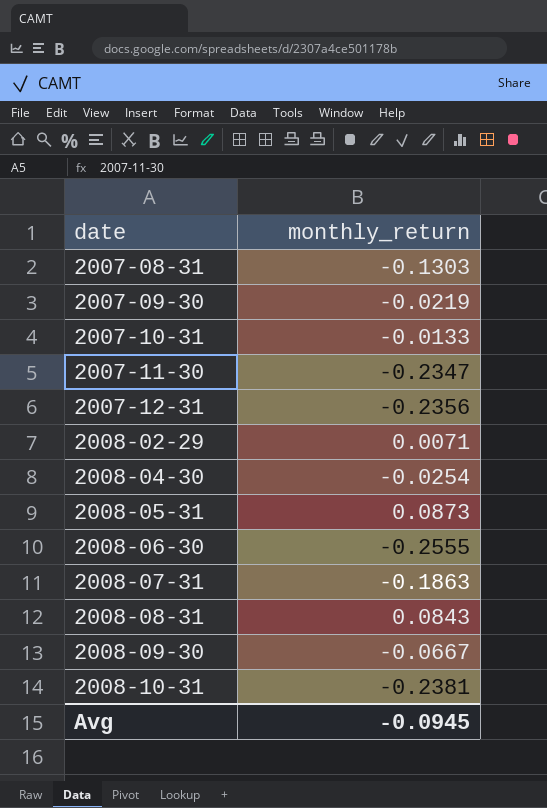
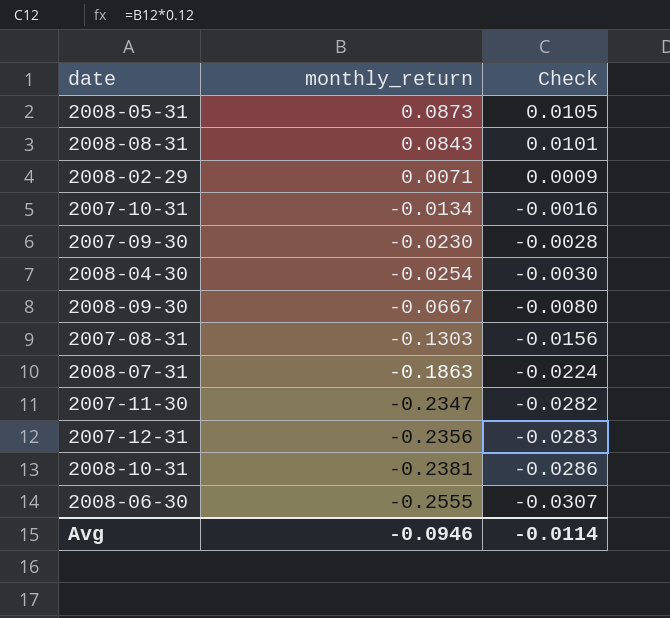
row order: date ascending -> monthly_return descending
column Check | formula: none -> [monthly_return] * 0.12
2007-10-31 | monthly_return: -0.0133 -> -0.0134
2007-09-30 | monthly_return: -0.0219 -> -0.0230
Avg | monthly_return: -0.0945 -> -0.0946

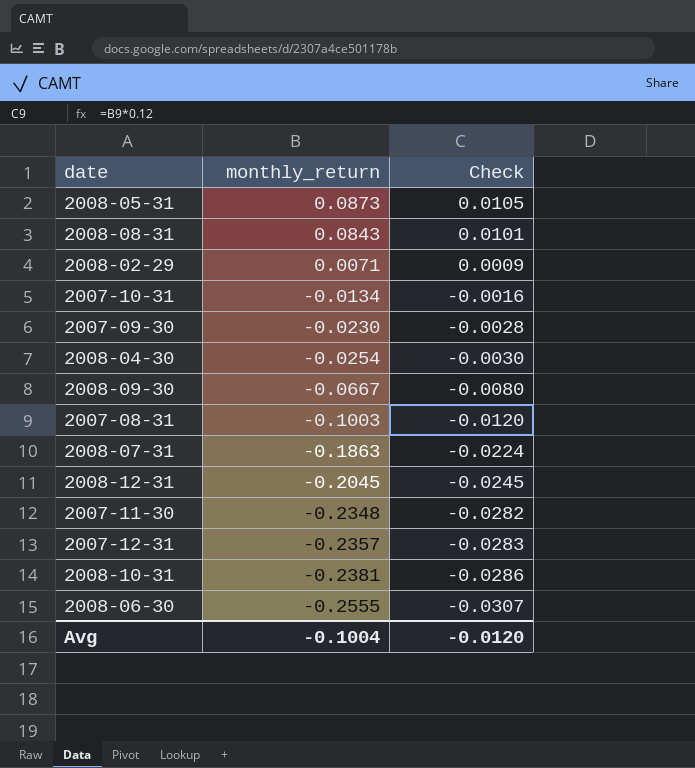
2007-08-31 | monthly_return: -0.1303 -> -0.1003
2007-08-31 | Check: -0.0156 -> -0.0120
row 2008-12-31: none -> -0.2045 | -0.0245
2007-11-30 | monthly_return: -0.2347 -> -0.2348
2007-12-31 | monthly_return: -0.2356 -> -0.2357
Avg | monthly_return: -0.0946 -> -0.1004
Avg | Check: -0.0114 -> -0.0120

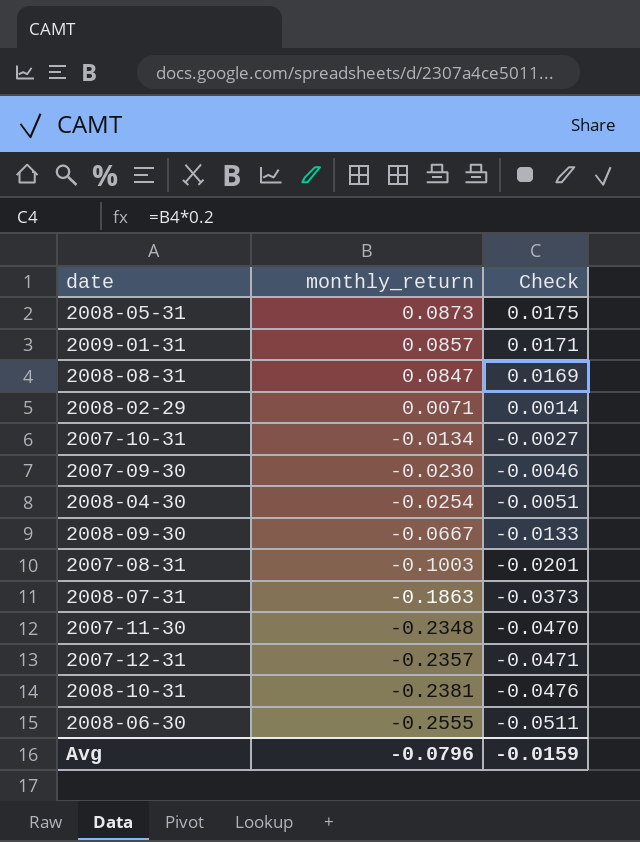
column Check | formula: [monthly_return] * 0.12 -> [monthly_return] * 0.2
row 2008-12-31: -0.2045 | -0.0245 -> none
row 2009-01-31: none -> 0.0857 | 0.0171
2008-08-31 | monthly_return: 0.0843 -> 0.0847
Avg | monthly_return: -0.1004 -> -0.0796
Avg | Check: -0.0120 -> -0.0159

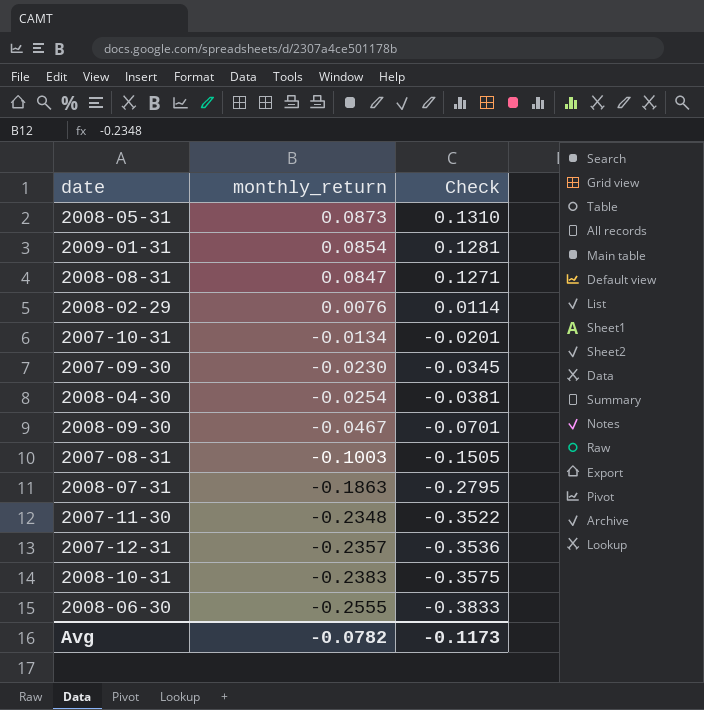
column Check | formula: [monthly_return] * 0.2 -> [monthly_return] * 1.5
2009-01-31 | monthly_return: 0.0857 -> 0.0854
2008-02-29 | monthly_return: 0.0071 -> 0.0076
2008-09-30 | monthly_return: -0.0667 -> -0.0467
2008-10-31 | monthly_return: -0.2381 -> -0.2383
Avg | monthly_return: -0.0796 -> -0.0782
Avg | Check: -0.0159 -> -0.1173

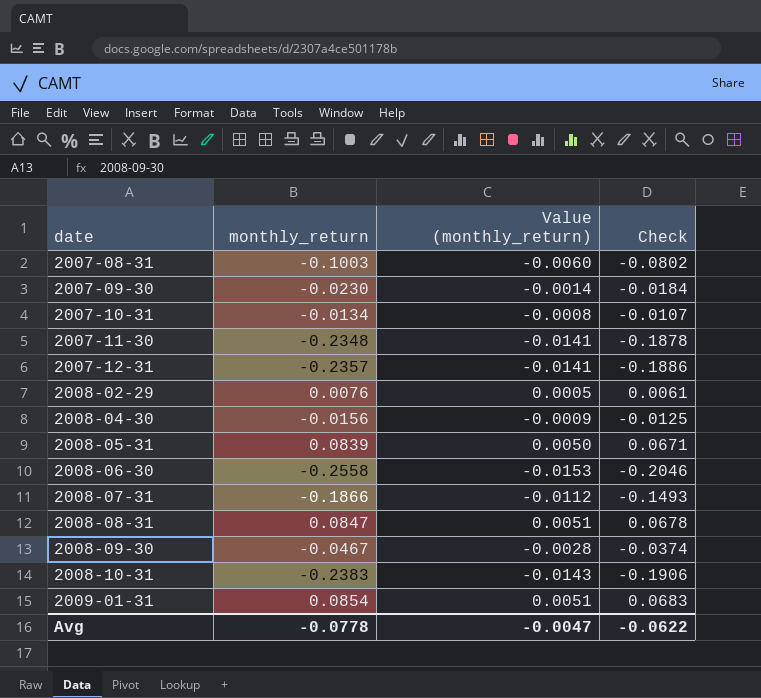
row order: monthly_return descending -> date ascending
column Value (monthly_return) | formula: none -> [monthly_return] * 0.06
column Check | formula: [monthly_return] * 1.5 -> [monthly_return] * 0.8
2008-04-30 | monthly_return: -0.0254 -> -0.0156
2008-05-31 | monthly_return: 0.0873 -> 0.0839
2008-06-30 | monthly_return: -0.2555 -> -0.2558
2008-07-31 | monthly_return: -0.1863 -> -0.1866
Avg | monthly_return: -0.0782 -> -0.0778
Avg | Check: -0.1173 -> -0.0622

